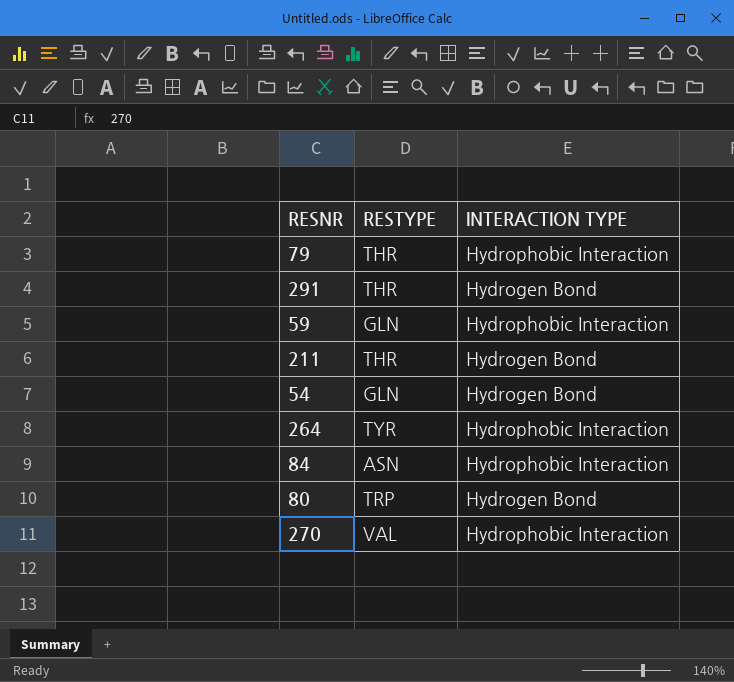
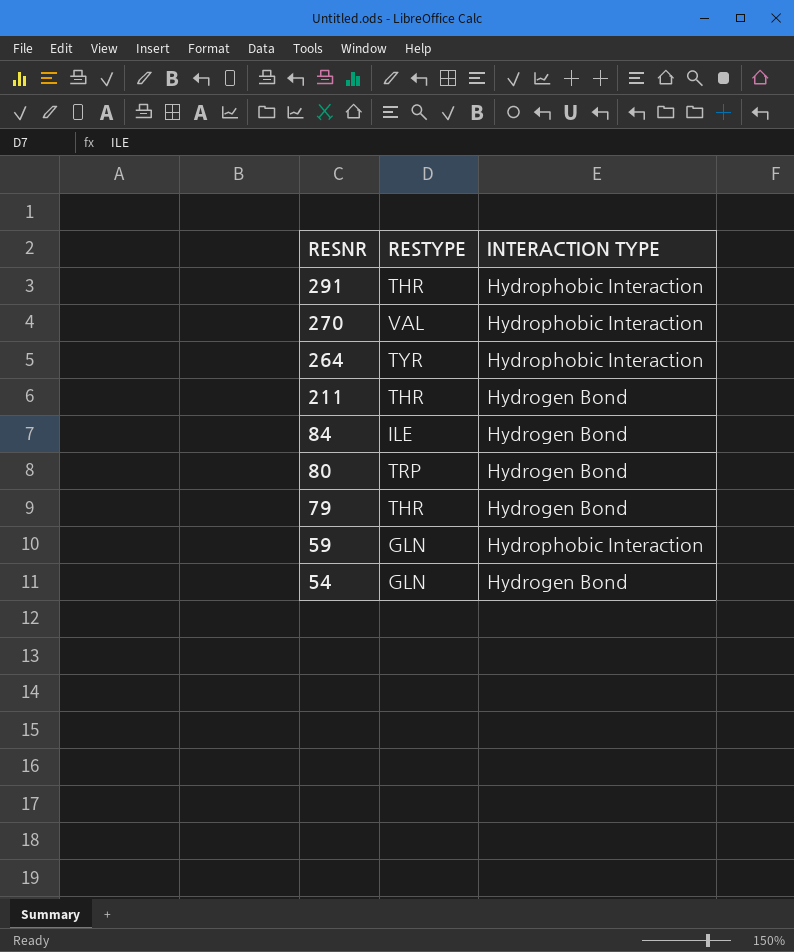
row order: none -> RESNR descending
291 | INTERACTION TYPE: Hydrogen Bond -> Hydrophobic Interaction
84 | RESTYPE: ASN -> ILE
84 | INTERACTION TYPE: Hydrophobic Interaction -> Hydrogen Bond
79 | INTERACTION TYPE: Hydrophobic Interaction -> Hydrogen Bond

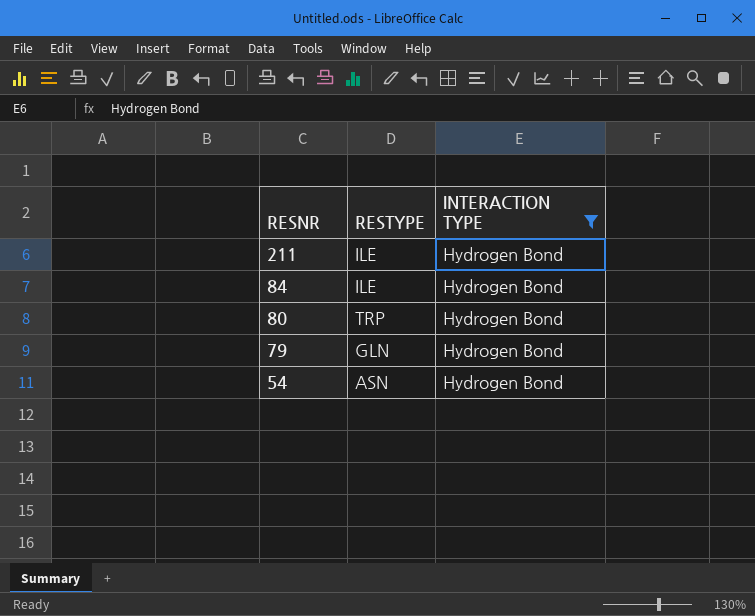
filter: none -> INTERACTION TYPE = Hydrogen Bond
211 | RESTYPE: THR -> ILE
79 | RESTYPE: THR -> GLN
54 | RESTYPE: GLN -> ASN

